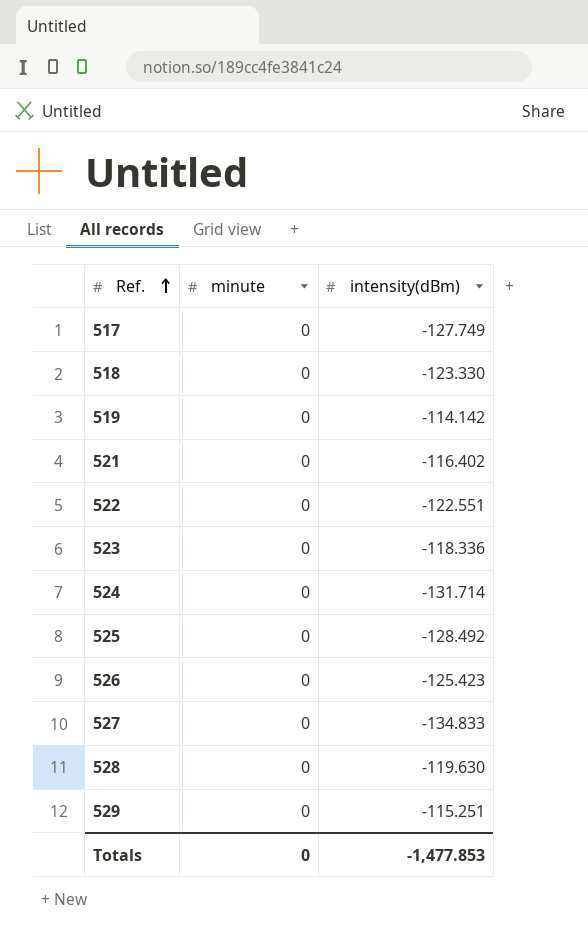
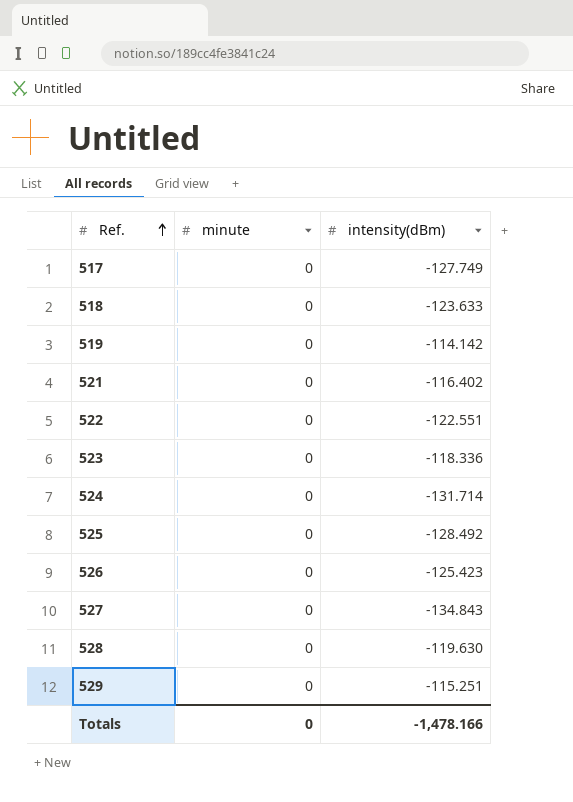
518 | intensity(dBm): -123.330 -> -123.633
527 | intensity(dBm): -134.833 -> -134.843
Totals | intensity(dBm): -1,477.853 -> -1,478.166

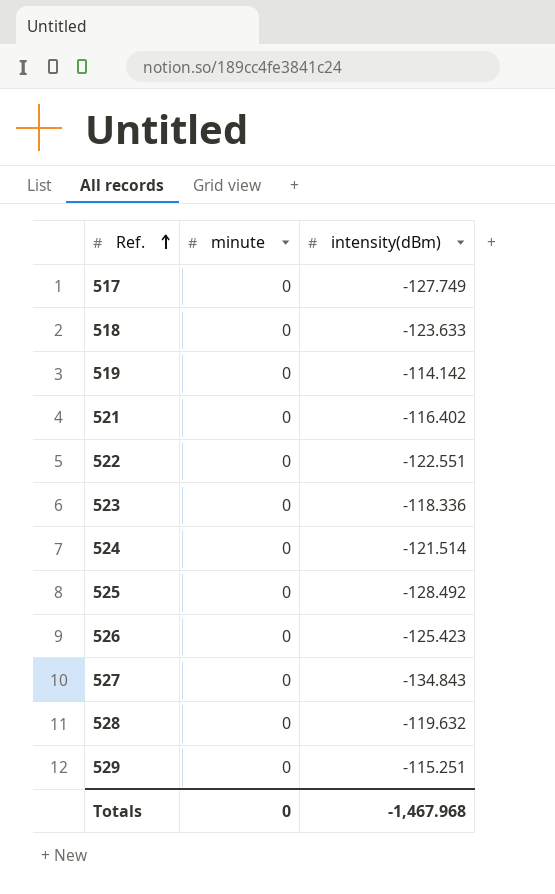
524 | intensity(dBm): -131.714 -> -121.514
528 | intensity(dBm): -119.630 -> -119.632
Totals | intensity(dBm): -1,478.166 -> -1,467.968

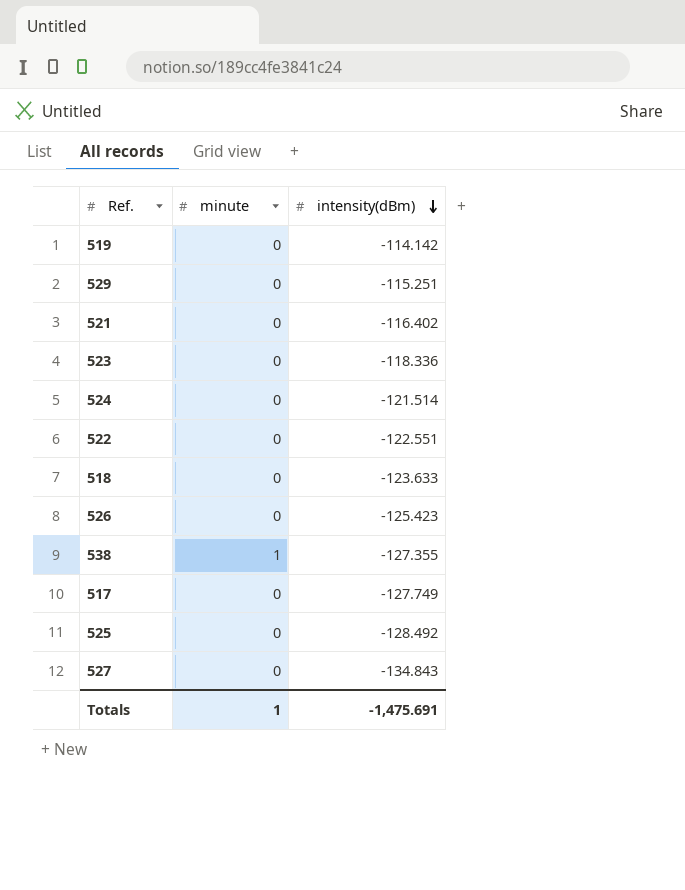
row order: Ref. ascending -> intensity(dBm) descending
row 528: 0 | -119.632 -> none
row 538: none -> 1 | -127.355
Totals | minute: 0 -> 1
Totals | intensity(dBm): -1,467.968 -> -1,475.691

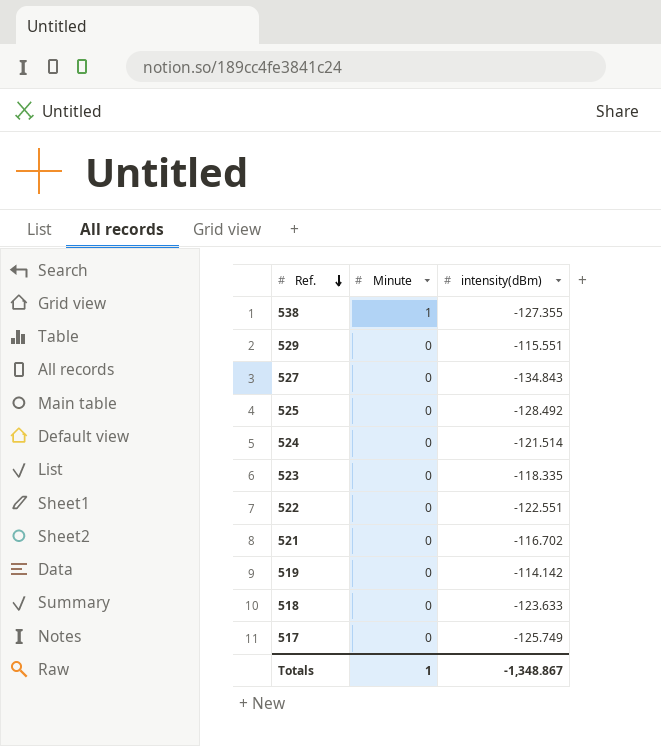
row order: intensity(dBm) descending -> Ref. descending
column name: minute -> Minute
row 526: 0 | -125.423 -> none
529 | intensity(dBm): -115.251 -> -115.551
523 | intensity(dBm): -118.336 -> -118.335
521 | intensity(dBm): -116.402 -> -116.702
517 | intensity(dBm): -127.749 -> -125.749
Totals | intensity(dBm): -1,475.691 -> -1,348.867

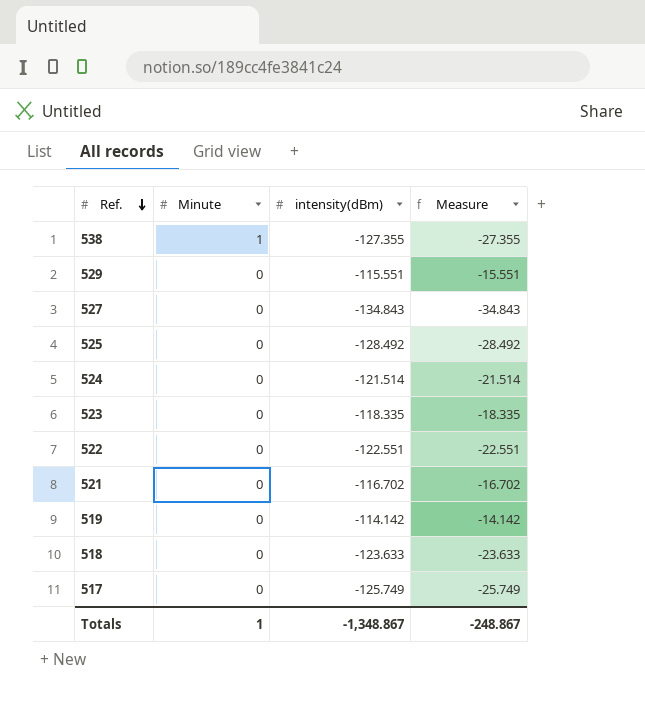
column Measure | formula: none -> [intensity(dBm)] + 100

